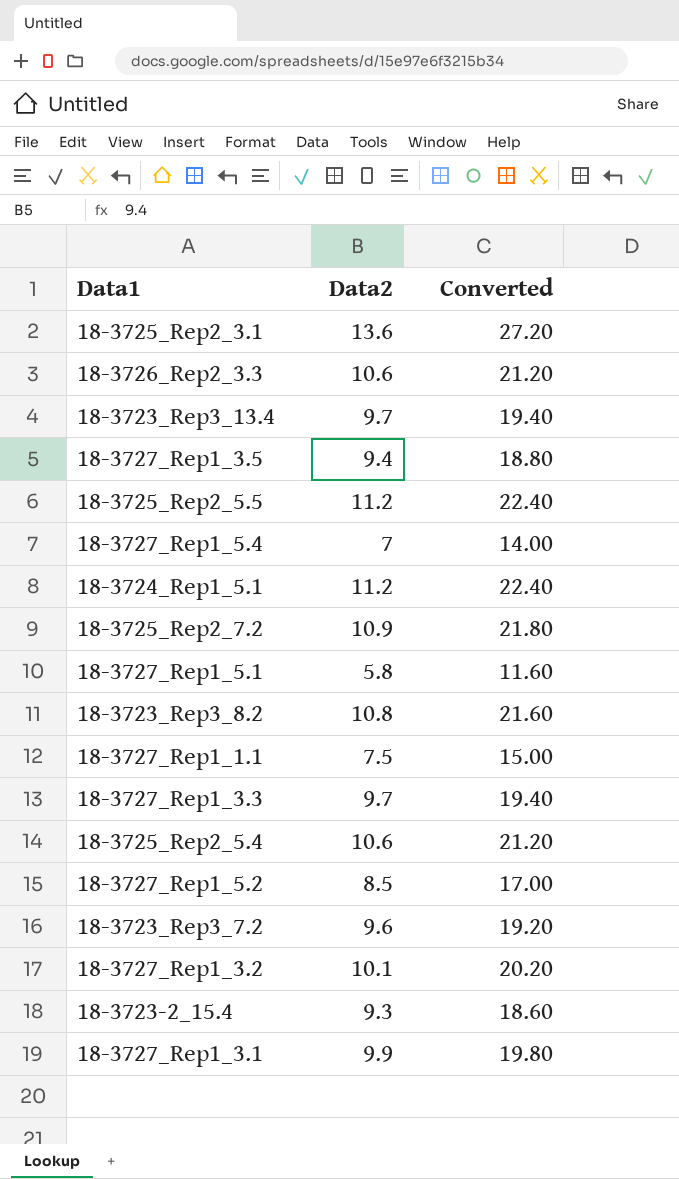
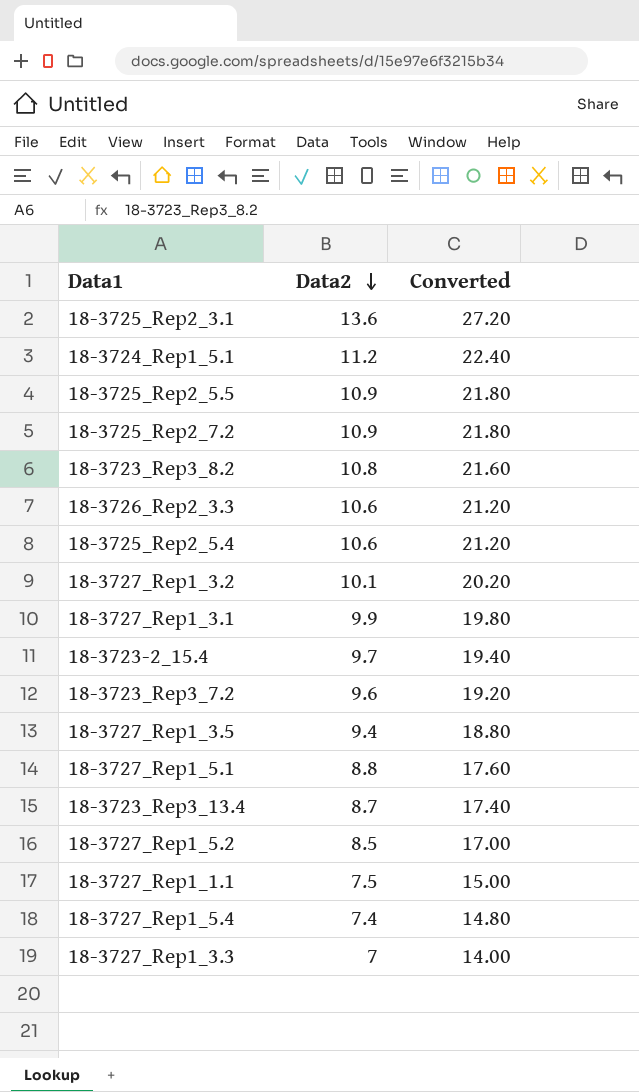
row order: none -> Data2 descending
18-3725_Rep2_5.5 | Data2: 11.2 -> 10.9
18-3725_Rep2_5.5 | Converted: 22.40 -> 21.80
18-3723-2_15.4 | Data2: 9.3 -> 9.7
18-3723-2_15.4 | Converted: 18.60 -> 19.40
18-3727_Rep1_5.1 | Data2: 5.8 -> 8.8
18-3727_Rep1_5.1 | Converted: 11.60 -> 17.60
18-3723_Rep3_13.4 | Data2: 9.7 -> 8.7
18-3723_Rep3_13.4 | Converted: 19.40 -> 17.40
18-3727_Rep1_5.4 | Data2: 7 -> 7.4
18-3727_Rep1_5.4 | Converted: 14.00 -> 14.80
18-3727_Rep1_3.3 | Data2: 9.7 -> 7
18-3727_Rep1_3.3 | Converted: 19.40 -> 14.00

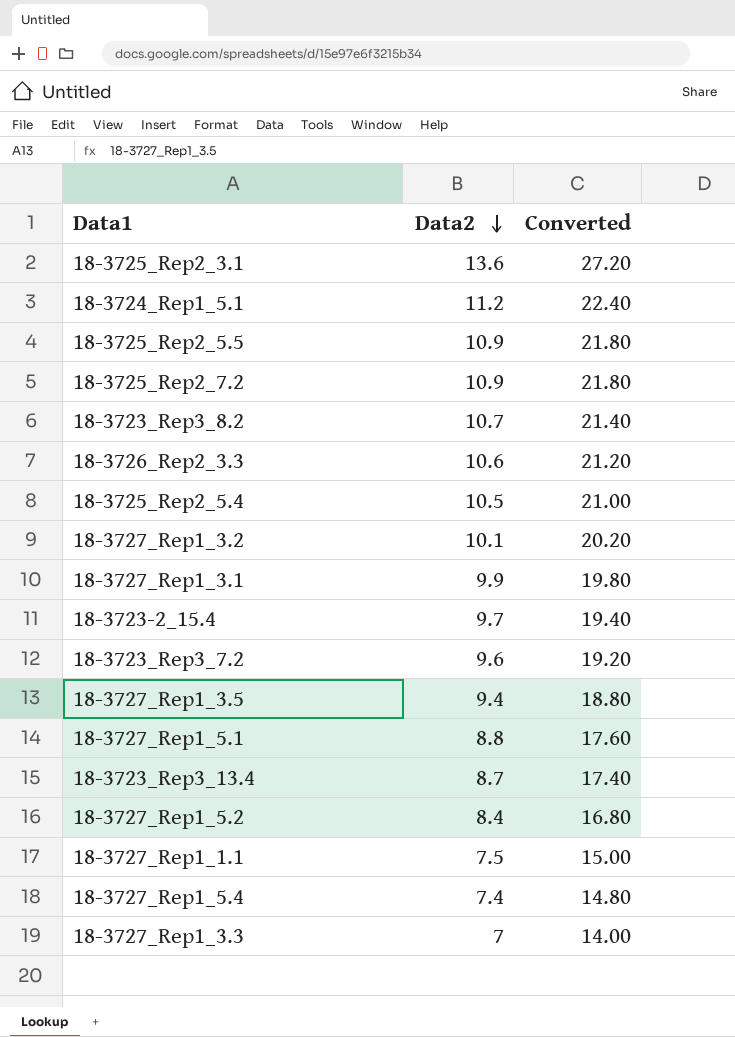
18-3723_Rep3_8.2 | Data2: 10.8 -> 10.7
18-3723_Rep3_8.2 | Converted: 21.60 -> 21.40
18-3725_Rep2_5.4 | Data2: 10.6 -> 10.5
18-3725_Rep2_5.4 | Converted: 21.20 -> 21.00
18-3727_Rep1_5.2 | Data2: 8.5 -> 8.4
18-3727_Rep1_5.2 | Converted: 17.00 -> 16.80

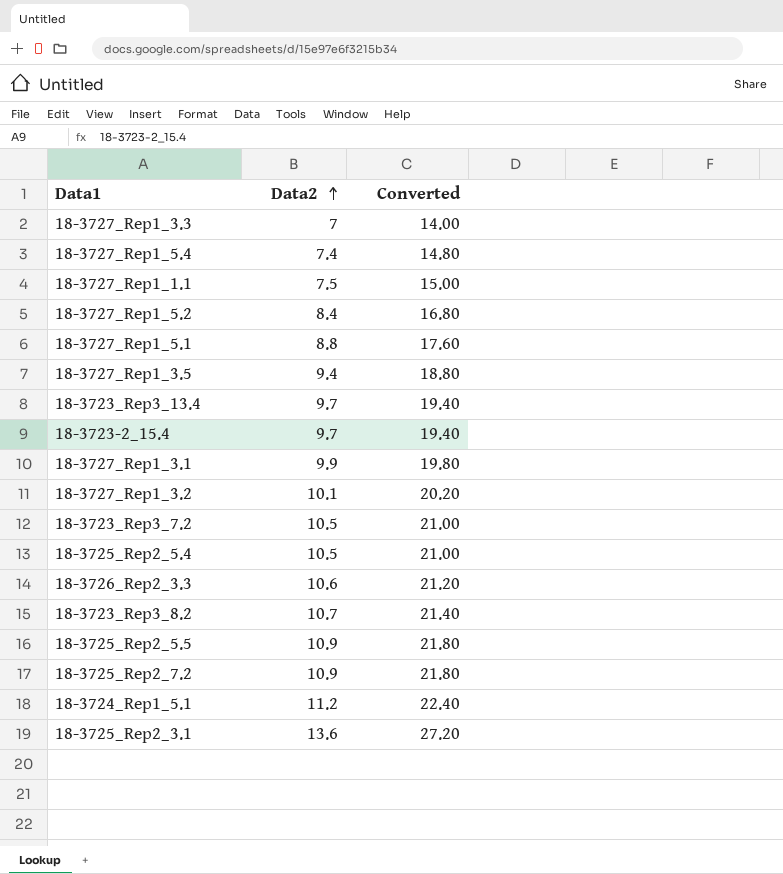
row order: Data2 descending -> Data2 ascending
18-3723_Rep3_13.4 | Data2: 8.7 -> 9.7
18-3723_Rep3_13.4 | Converted: 17.40 -> 19.40
18-3723_Rep3_7.2 | Data2: 9.6 -> 10.5
18-3723_Rep3_7.2 | Converted: 19.20 -> 21.00

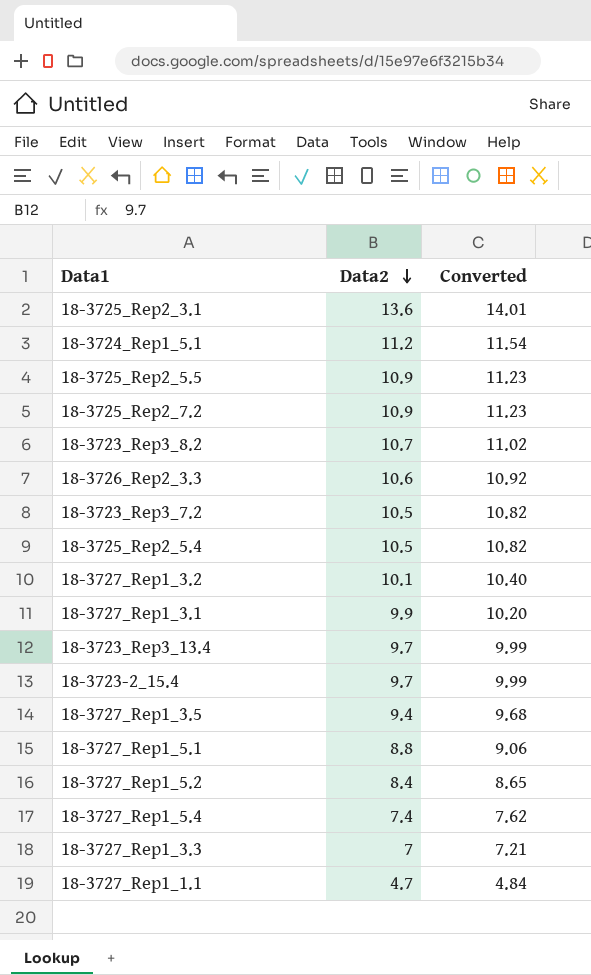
row order: Data2 ascending -> Data2 descending
column Converted | formula: [Data2] * 2 -> [Data2] * 1.03
18-3727_Rep1_1.1 | Data2: 7.5 -> 4.7

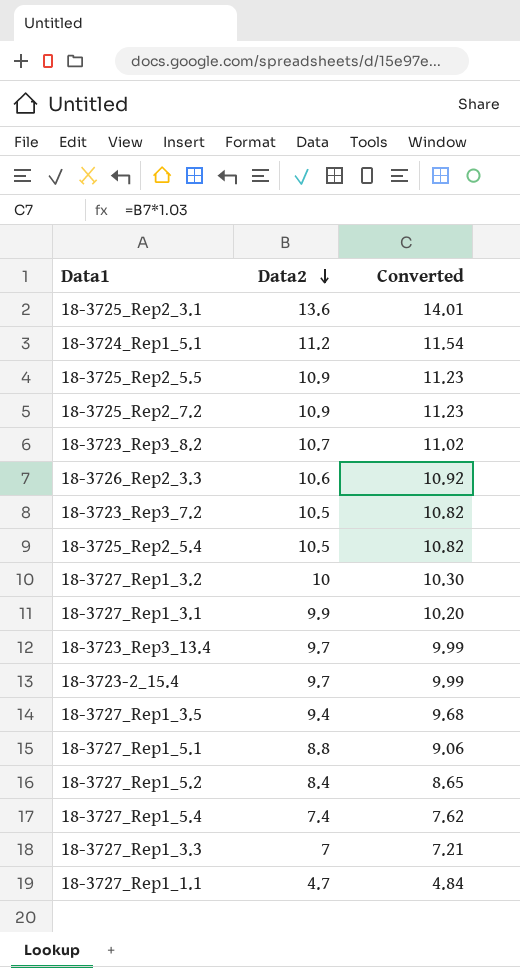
18-3727_Rep1_3.2 | Data2: 10.1 -> 10
18-3727_Rep1_3.2 | Converted: 10.40 -> 10.30

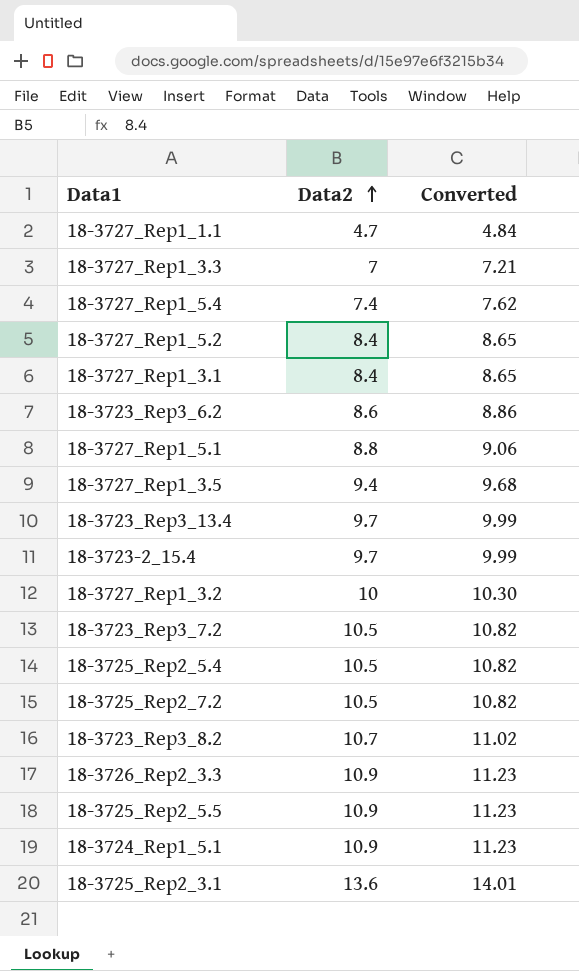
row order: Data2 descending -> Data2 ascending
18-3727_Rep1_3.1 | Data2: 9.9 -> 8.4
18-3727_Rep1_3.1 | Converted: 10.20 -> 8.65
row 18-3723_Rep3_6.2: none -> 8.6 | 8.86
18-3725_Rep2_7.2 | Data2: 10.9 -> 10.5
18-3725_Rep2_7.2 | Converted: 11.23 -> 10.82
18-3726_Rep2_3.3 | Data2: 10.6 -> 10.9
18-3726_Rep2_3.3 | Converted: 10.92 -> 11.23
18-3724_Rep1_5.1 | Data2: 11.2 -> 10.9
18-3724_Rep1_5.1 | Converted: 11.54 -> 11.23

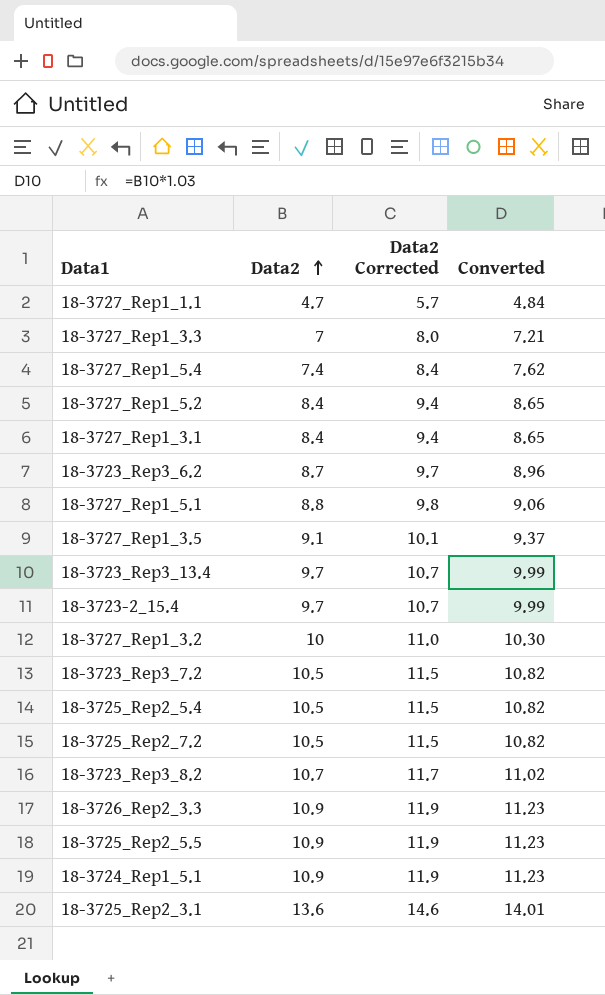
column Data2 Corrected | formula: none -> [Data2] + 1
18-3723_Rep3_6.2 | Data2: 8.6 -> 8.7
18-3723_Rep3_6.2 | Converted: 8.86 -> 8.96
18-3727_Rep1_3.5 | Data2: 9.4 -> 9.1
18-3727_Rep1_3.5 | Converted: 9.68 -> 9.37

